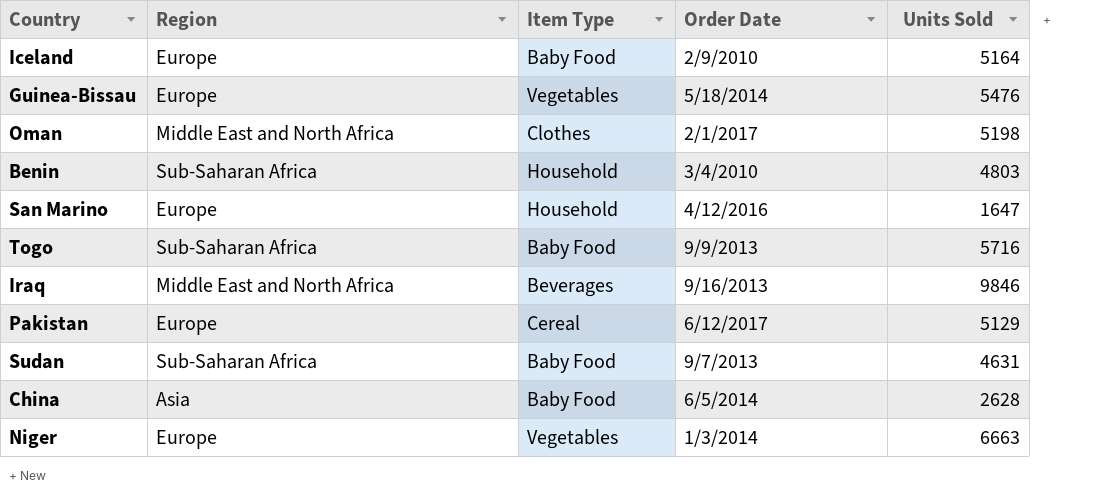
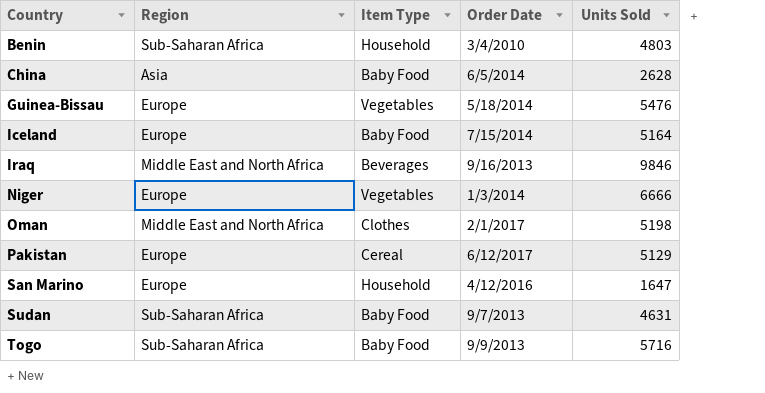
row order: none -> Country ascending
Iceland | Order Date: 2/9/2010 -> 7/15/2014
Niger | Units Sold: 6663 -> 6666

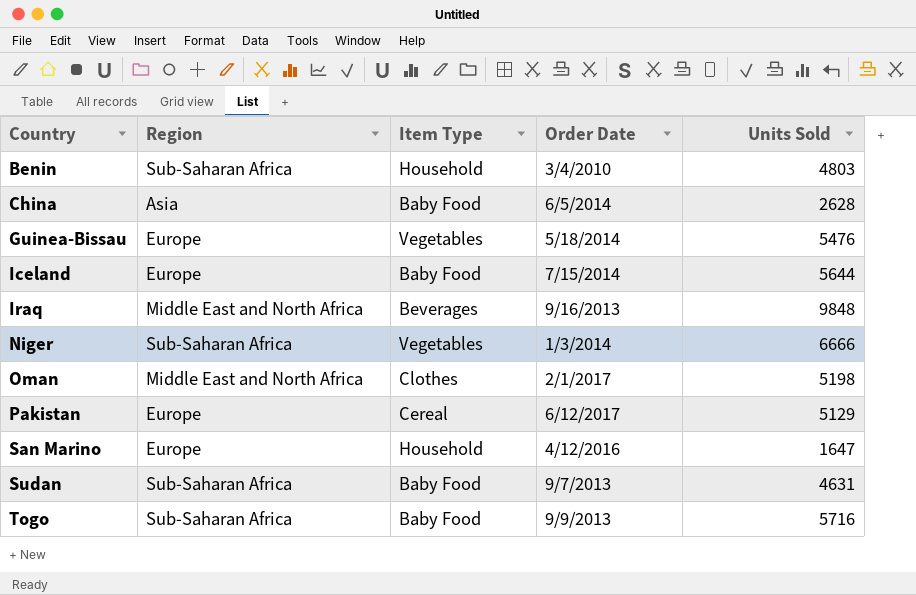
Iceland | Units Sold: 5164 -> 5644
Iraq | Units Sold: 9846 -> 9848
Niger | Region: Europe -> Sub-Saharan Africa

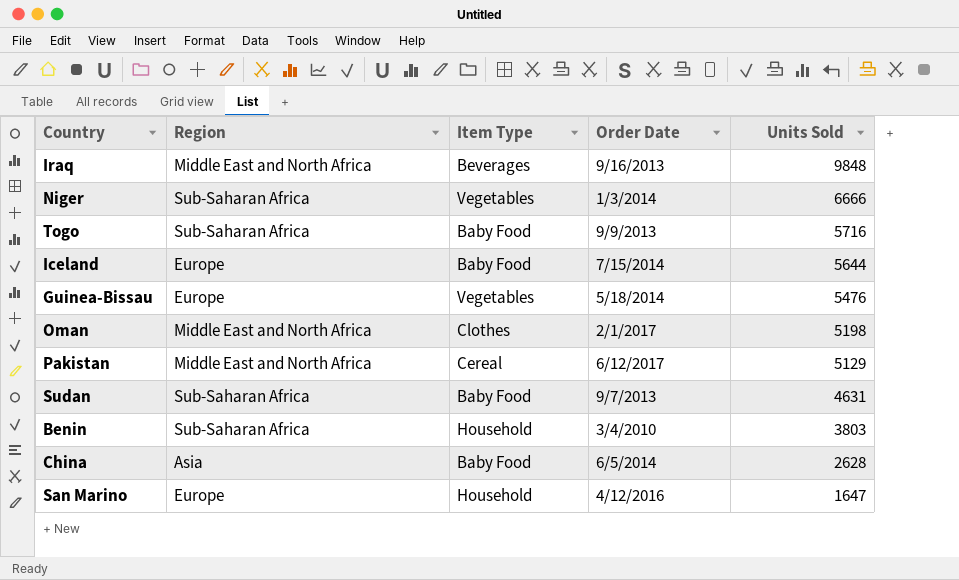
row order: Country ascending -> Units Sold descending
Pakistan | Region: Europe -> Middle East and North Africa
Benin | Units Sold: 4803 -> 3803

